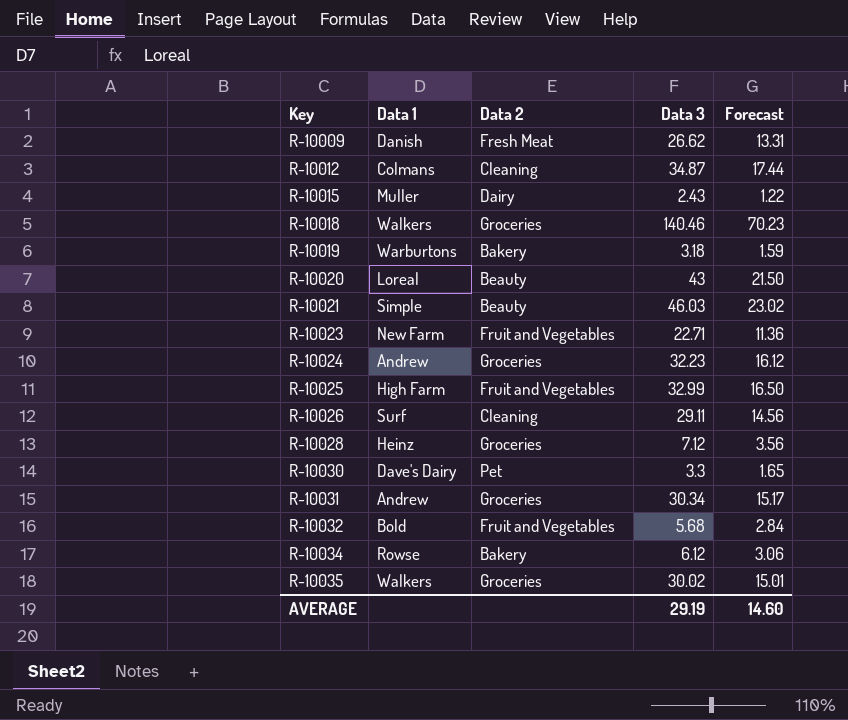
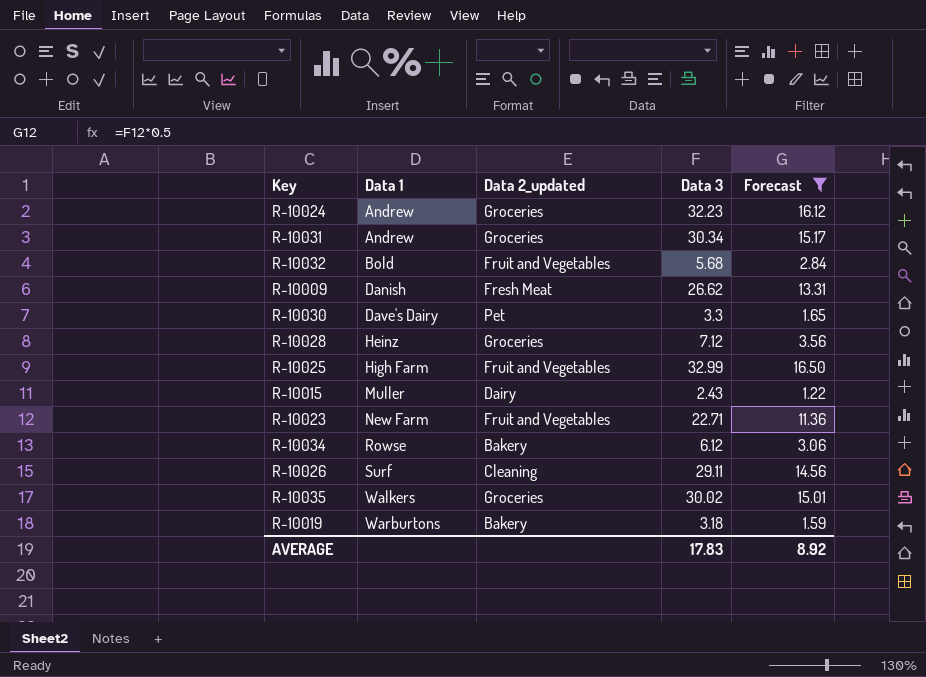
filter: none -> Forecast <= 16.50
row order: Key ascending -> Data 1 ascending
column name: Data 2 -> Data 2_updated
AVERAGE | Data 3: 29.19 -> 17.83
AVERAGE | Forecast: 14.60 -> 8.92

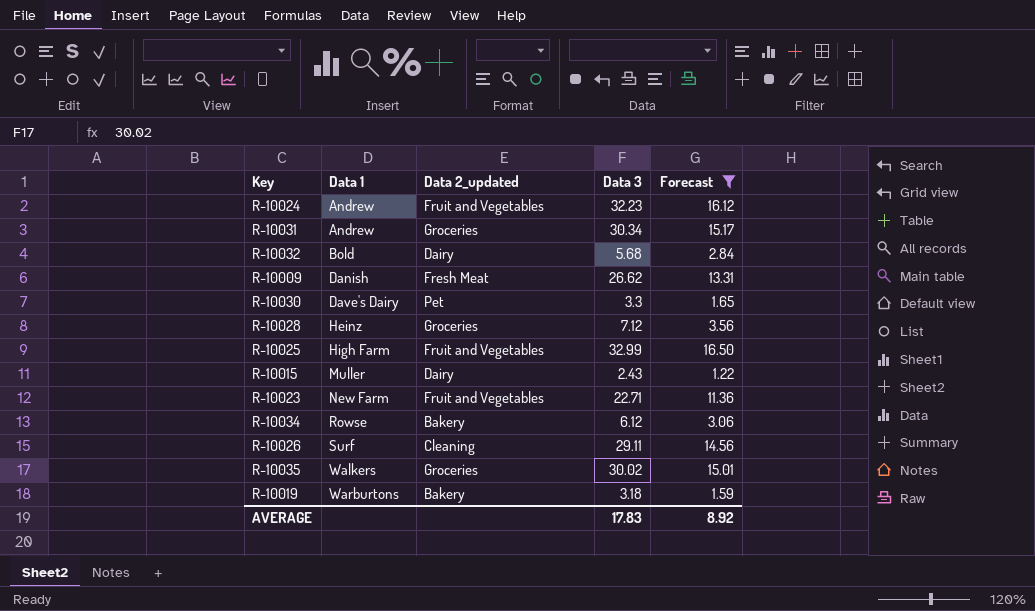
R-10024 | Data 2_updated: Groceries -> Fruit and Vegetables
R-10032 | Data 2_updated: Fruit and Vegetables -> Dairy

